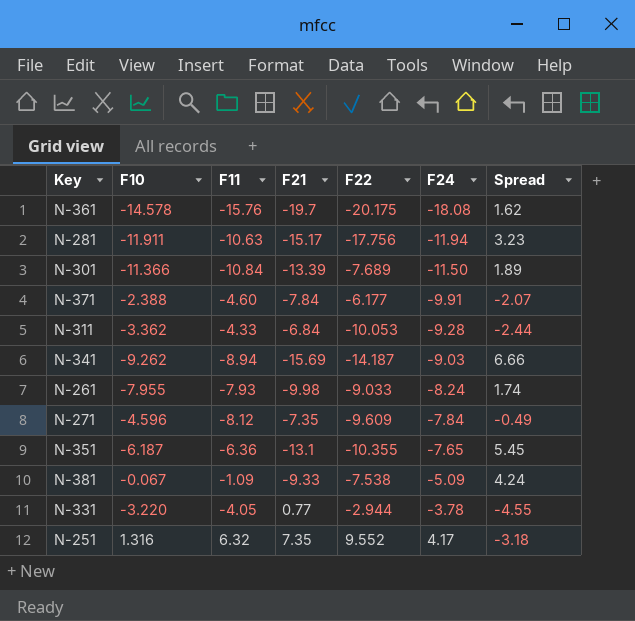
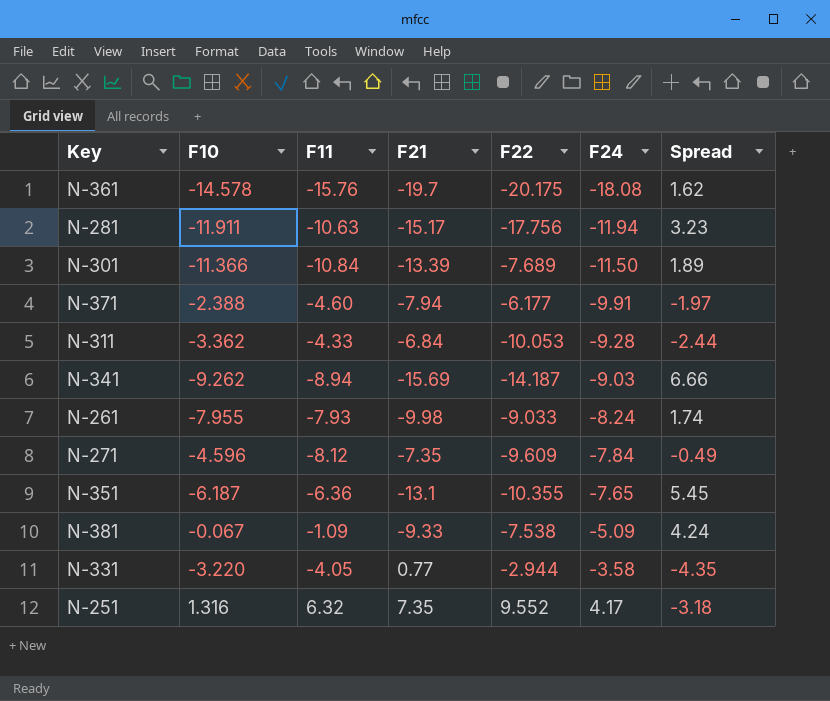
N-371 | F21: -7.84 -> -7.94
N-371 | Spread: -2.07 -> -1.97
N-331 | F24: -3.78 -> -3.58
N-331 | Spread: -4.55 -> -4.35

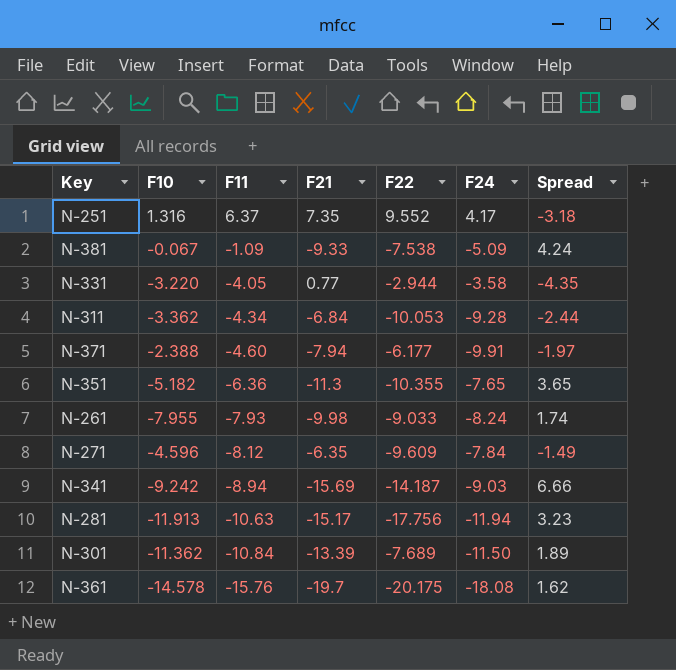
row order: F24 ascending -> F11 descending
N-251 | F11: 6.32 -> 6.37
N-311 | F11: -4.33 -> -4.34
N-351 | F10: -6.187 -> -5.182
N-351 | F21: -13.1 -> -11.3
N-351 | Spread: 5.45 -> 3.65
N-271 | F21: -7.35 -> -6.35
N-271 | Spread: -0.49 -> -1.49
N-341 | F10: -9.262 -> -9.242
N-281 | F10: -11.911 -> -11.913
N-301 | F10: -11.366 -> -11.362

